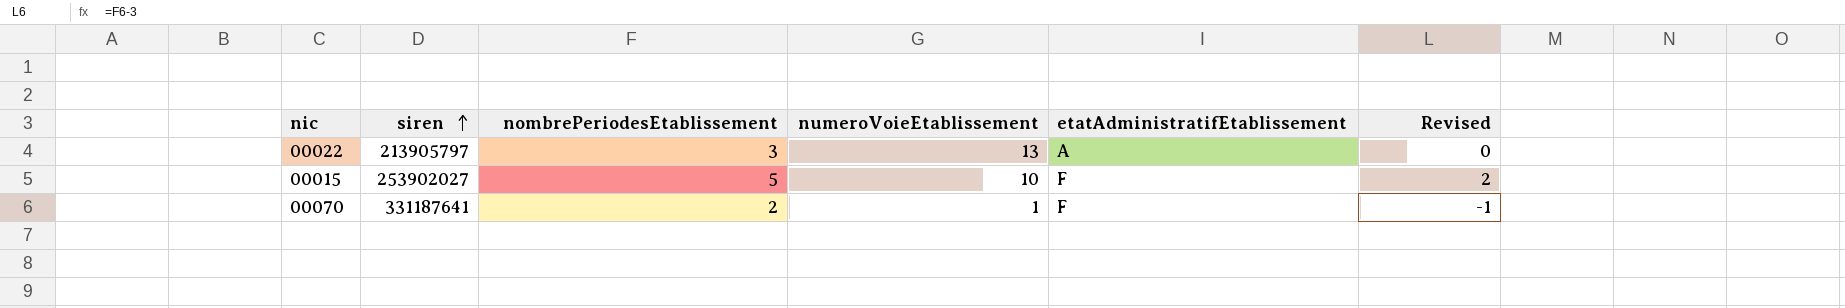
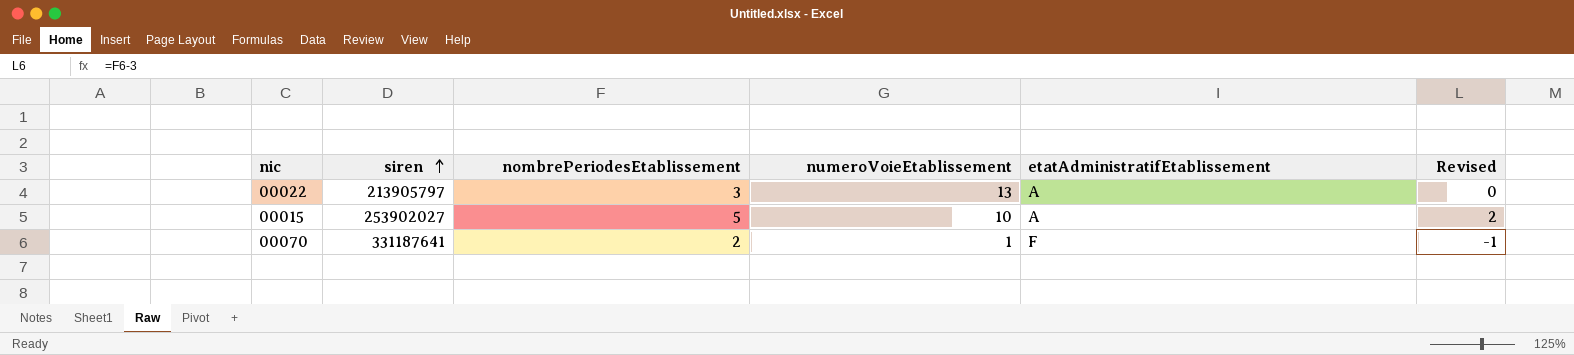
00015 | etatAdministratifEtablissement: F -> A

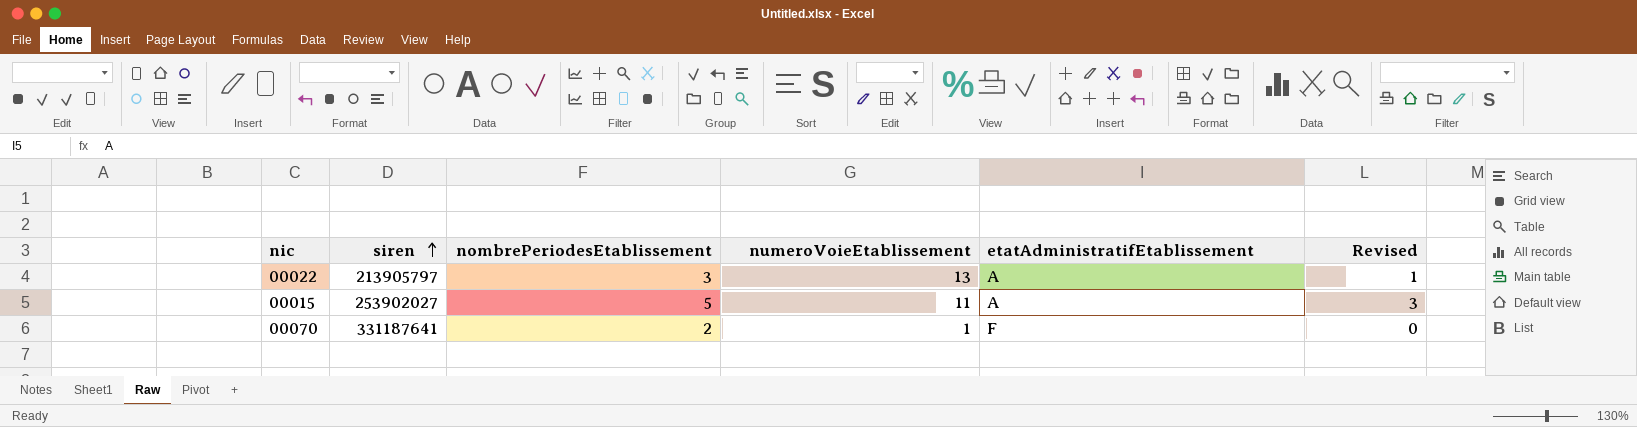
column Revised | formula: [nombrePeriodesEtablissement] - 3 -> [nombrePeriodesEtablissement] - 2
00015 | numeroVoieEtablissement: 10 -> 11

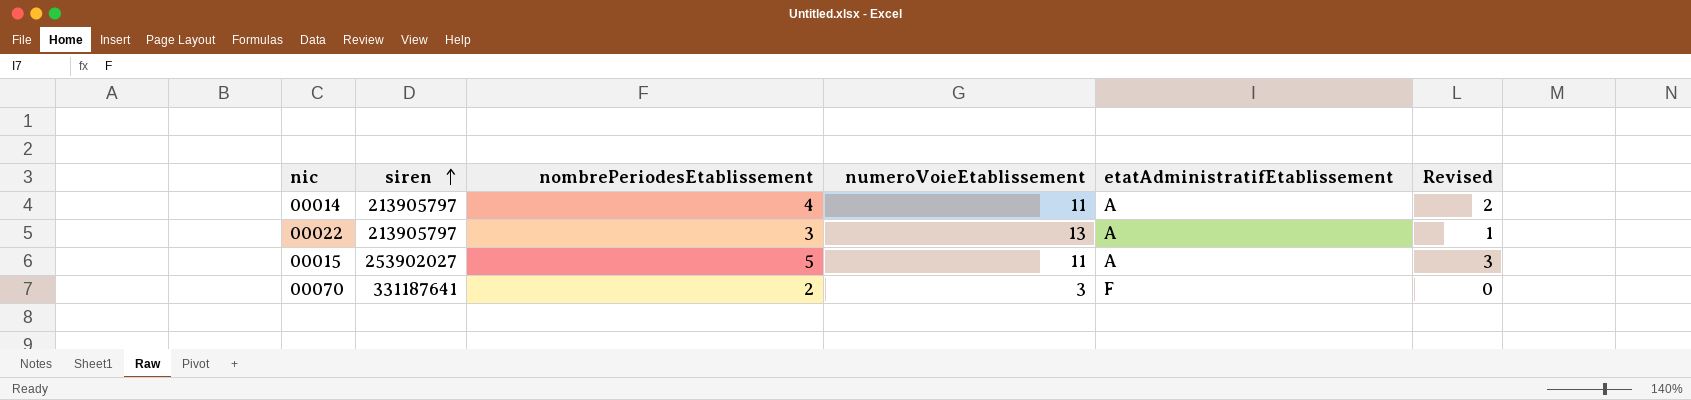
row 00014: none -> 213905797 | 4 | 11 | A | 2
00070 | numeroVoieEtablissement: 1 -> 3

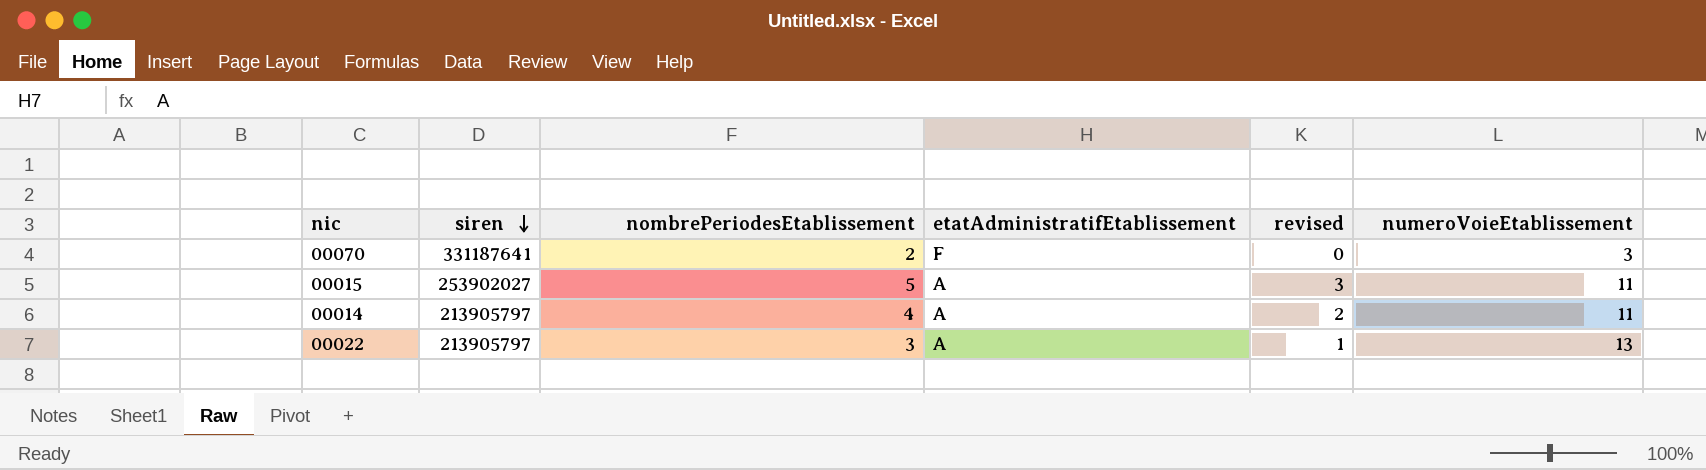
row order: siren ascending -> siren descending
column name: Revised -> revised
column numeroVoieEtablissement | position: 4 -> 6

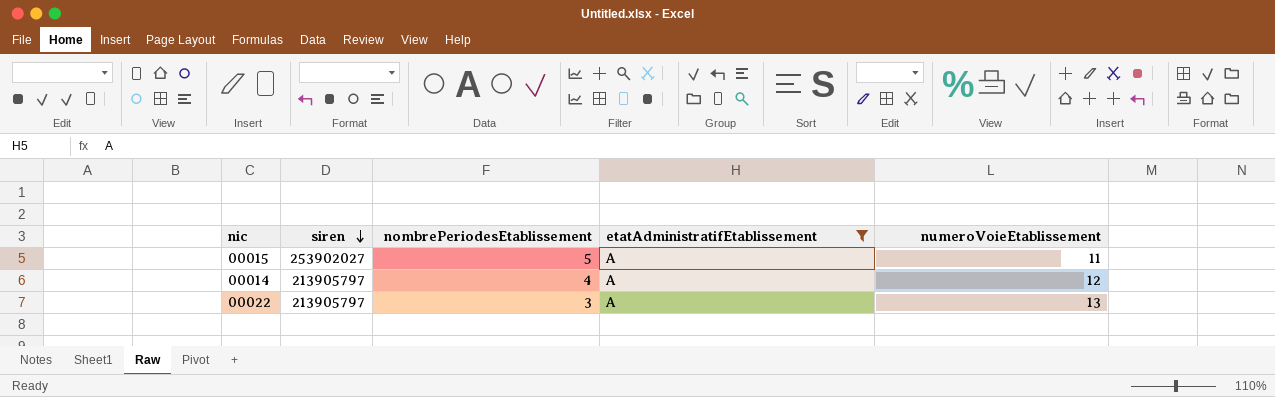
filter: none -> etatAdministratifEtablissement = A
column revised | formula: [nombrePeriodesEtablissement] - 2 -> none
00014 | numeroVoieEtablissement: 11 -> 12

